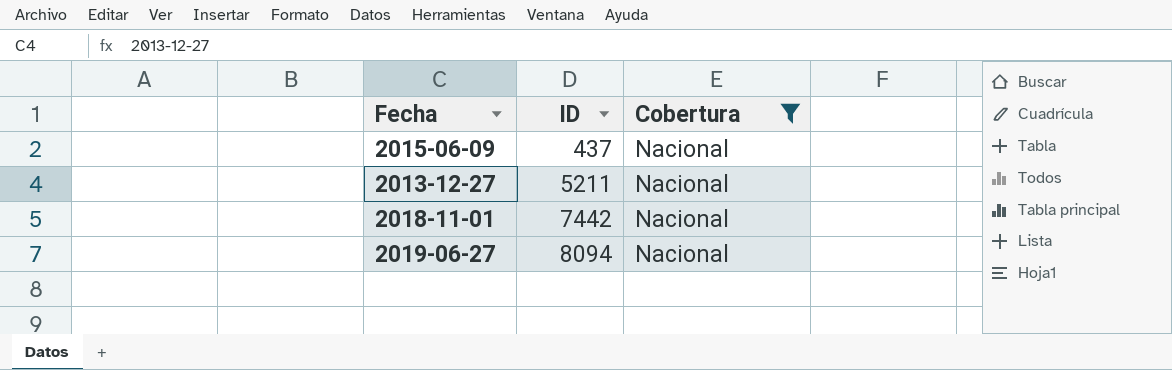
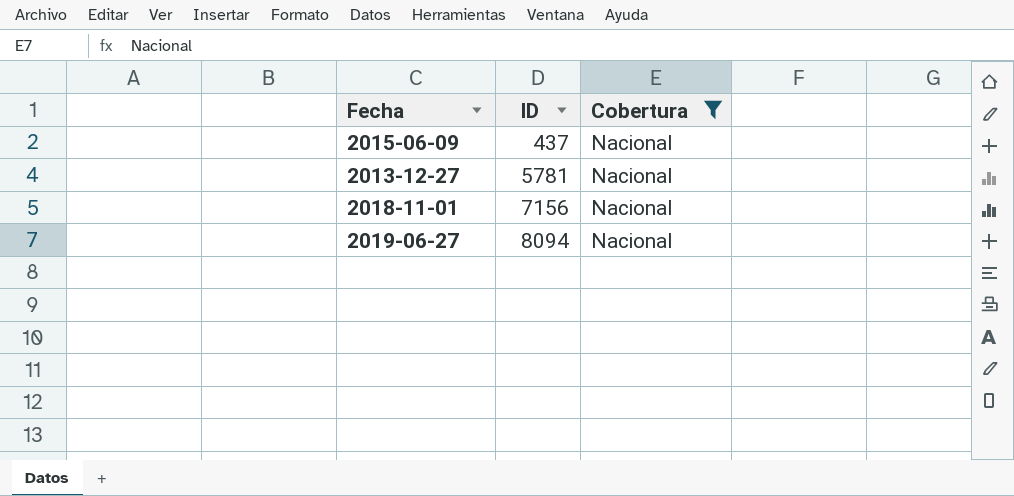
2013-12-27 | ID: 5211 -> 5781
2018-11-01 | ID: 7442 -> 7156

